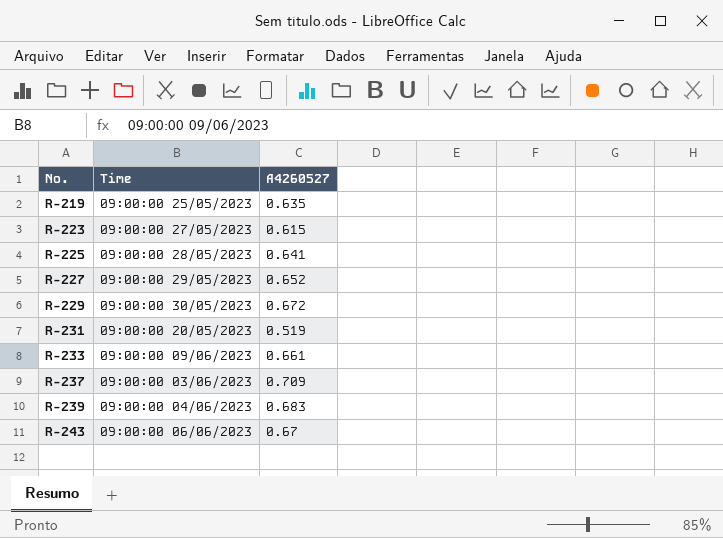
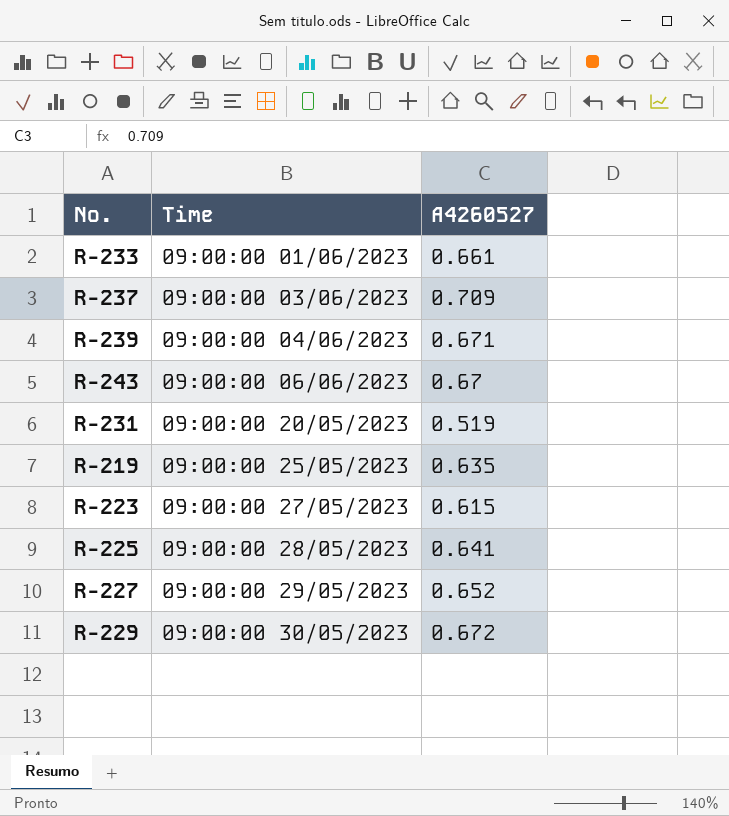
row order: No. ascending -> Time ascending
R-233 | Time: 09:00:00 09/06/2023 -> 09:00:00 01/06/2023
R-239 | A4260527: 0.683 -> 0.671

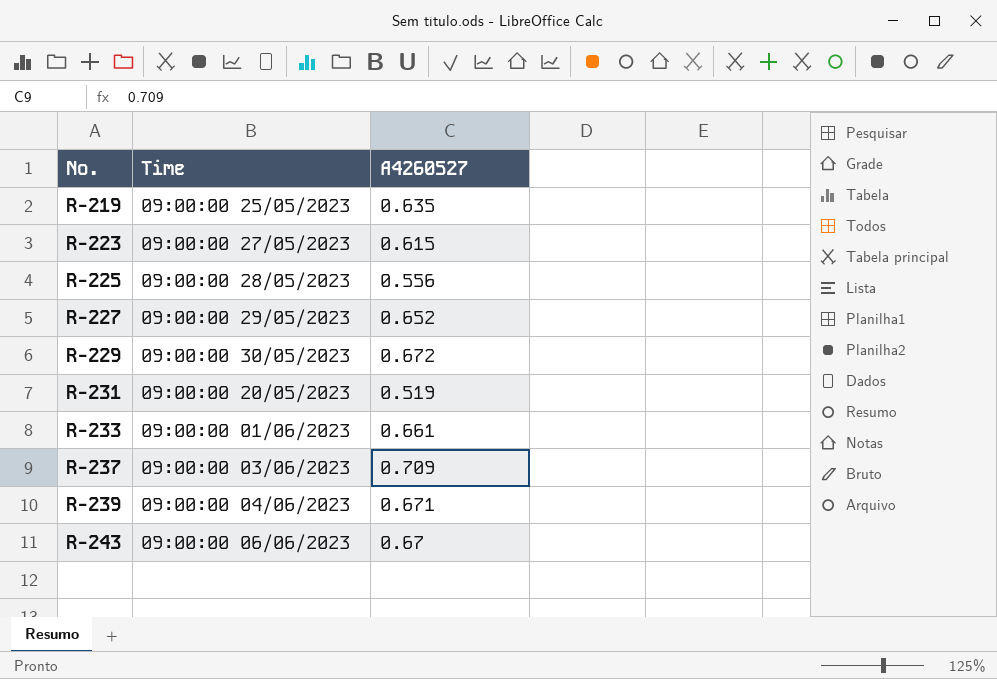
row order: Time ascending -> No. ascending
R-225 | A4260527: 0.641 -> 0.556

